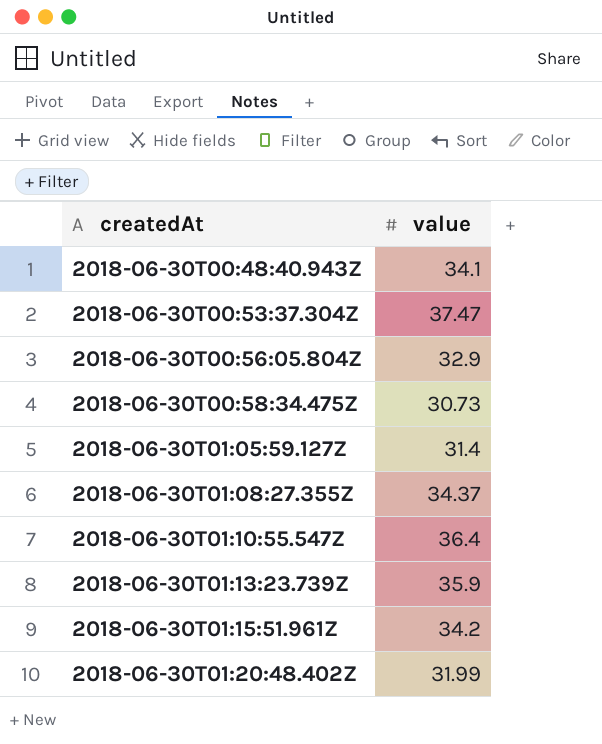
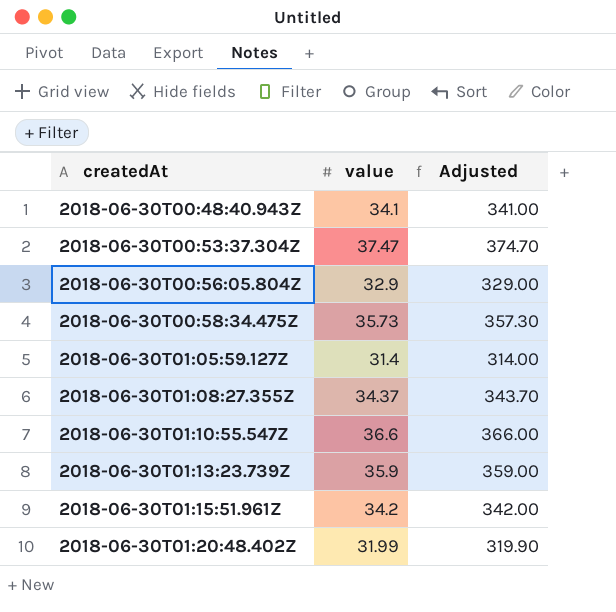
column Adjusted | formula: none -> [value] * 10
2018-06-30T00:58:34.475Z | value: 30.73 -> 35.73
2018-06-30T01:10:55.547Z | value: 36.4 -> 36.6

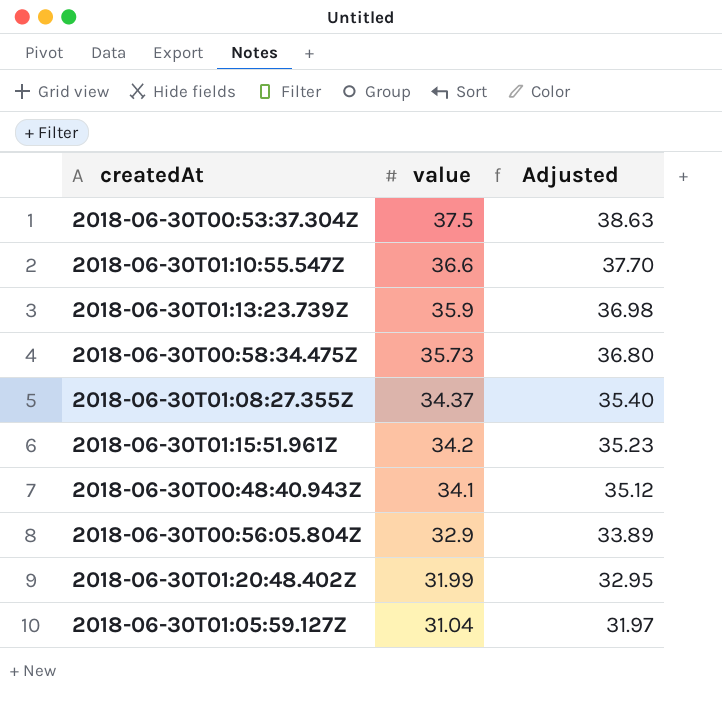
row order: createdAt ascending -> value descending
column Adjusted | formula: [value] * 10 -> [value] * 1.03
2018-06-30T00:53:37.304Z | value: 37.47 -> 37.5
2018-06-30T01:05:59.127Z | value: 31.4 -> 31.04

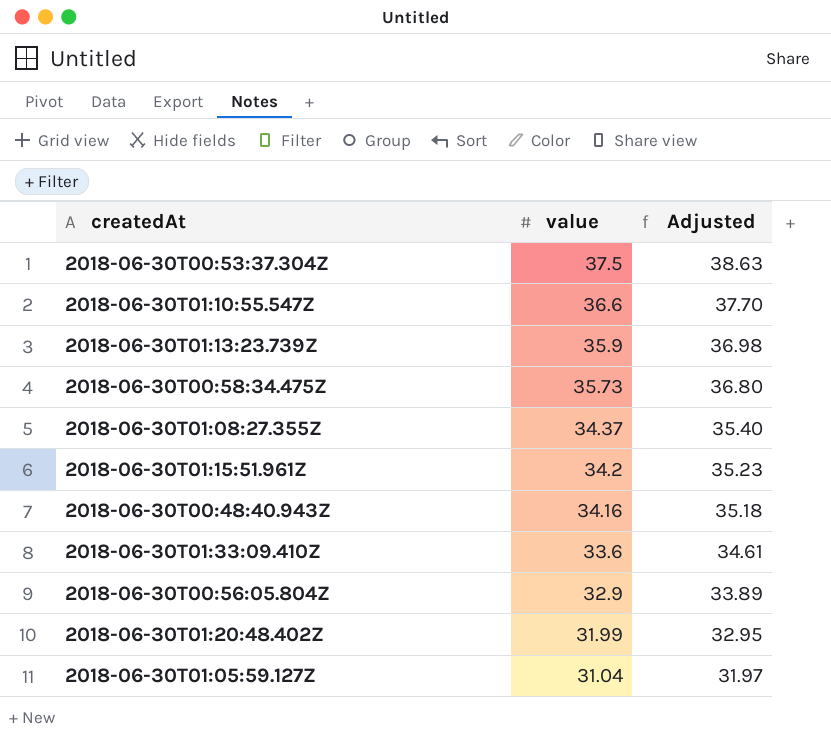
2018-06-30T00:48:40.943Z | value: 34.1 -> 34.16
2018-06-30T00:48:40.943Z | Adjusted: 35.12 -> 35.18
row 2018-06-30T01:33:09.410Z: none -> 33.6 | 34.61

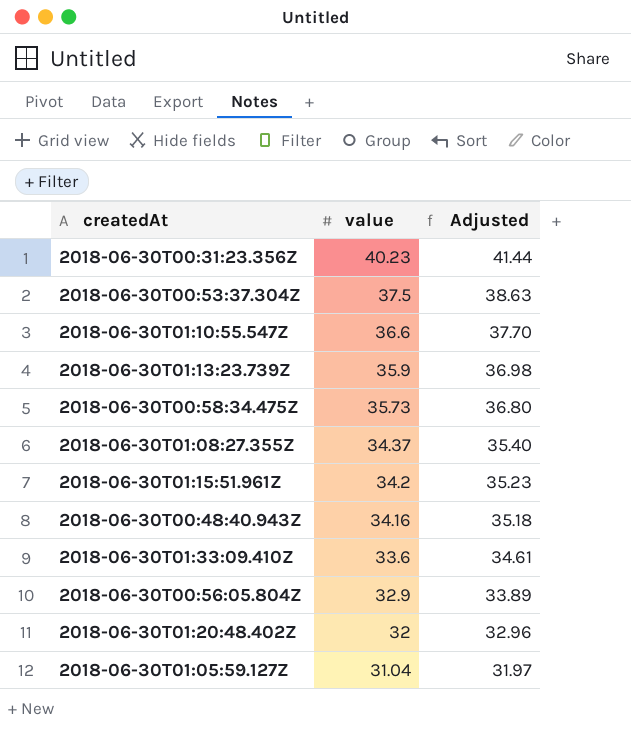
row 2018-06-30T00:31:23.356Z: none -> 40.23 | 41.44
2018-06-30T01:20:48.402Z | value: 31.99 -> 32
2018-06-30T01:20:48.402Z | Adjusted: 32.95 -> 32.96

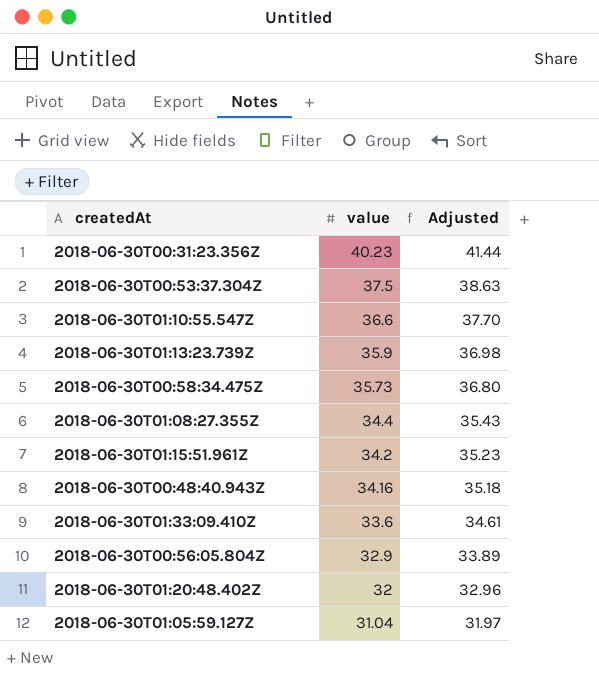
2018-06-30T01:08:27.355Z | value: 34.37 -> 34.4
2018-06-30T01:08:27.355Z | Adjusted: 35.40 -> 35.43

